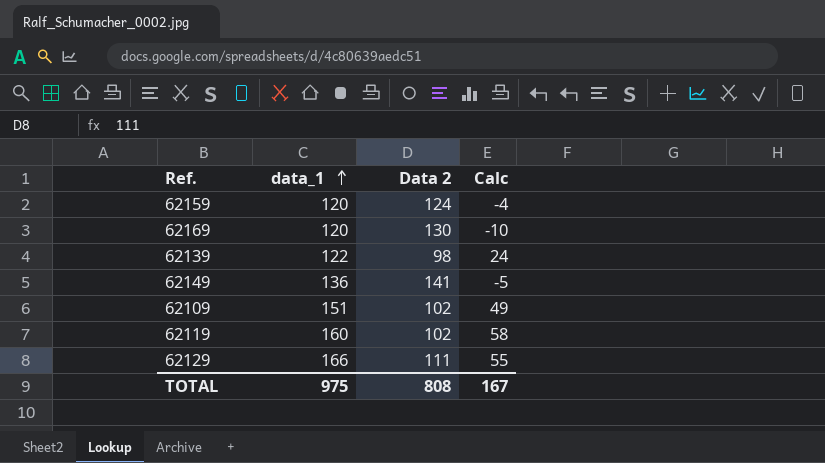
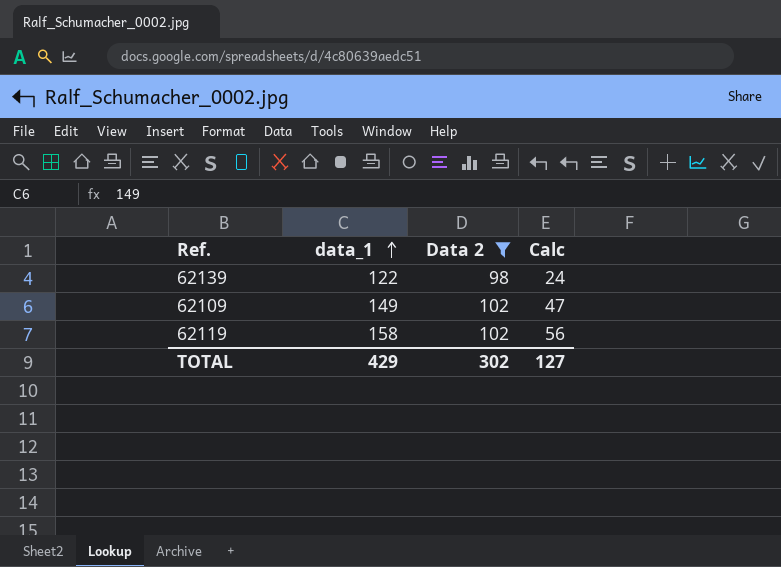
filter: none -> Data 2 <= 102
62109 | data_1: 151 -> 149
62109 | Calc: 49 -> 47
62119 | data_1: 160 -> 158
62119 | Calc: 58 -> 56
TOTAL | data_1: 975 -> 429
TOTAL | Data 2: 808 -> 302
TOTAL | Calc: 167 -> 127

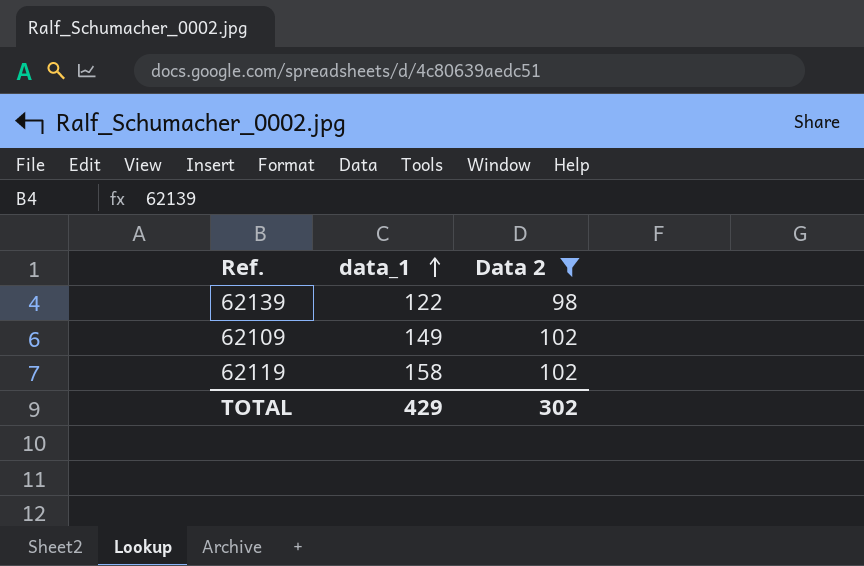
column Calc | formula: [data_1] - [Data 2] -> none

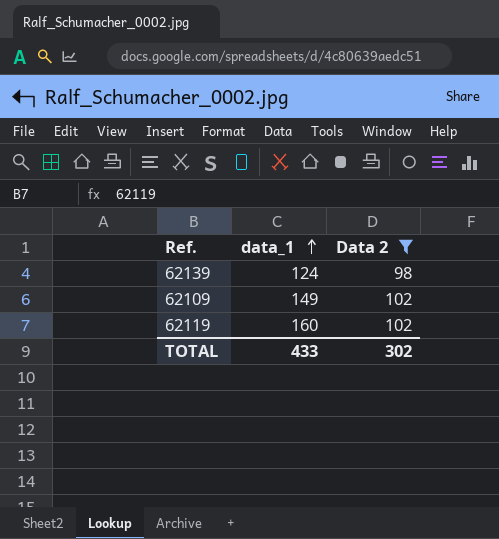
62139 | data_1: 122 -> 124
62119 | data_1: 158 -> 160
TOTAL | data_1: 429 -> 433

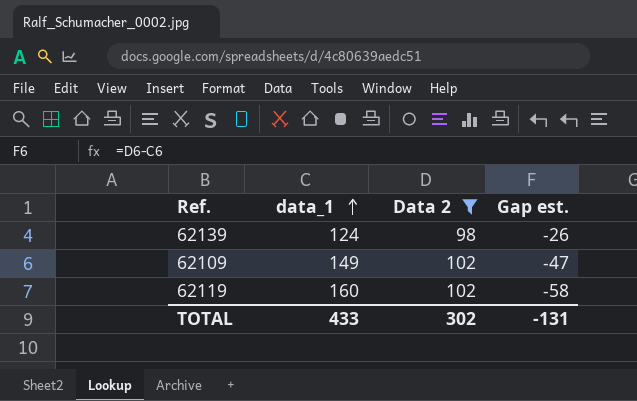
column Gap est. | formula: none -> [Data 2] - [data_1]

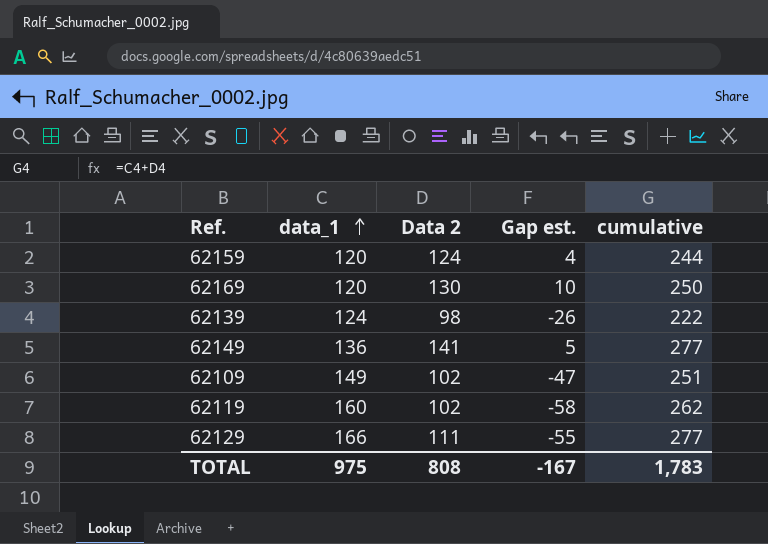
filter: Data 2 <= 102 -> none
column cumulative | formula: none -> [data_1] + [Data 2]
TOTAL | data_1: 433 -> 975
TOTAL | Data 2: 302 -> 808
TOTAL | Gap est.: -131 -> -167

